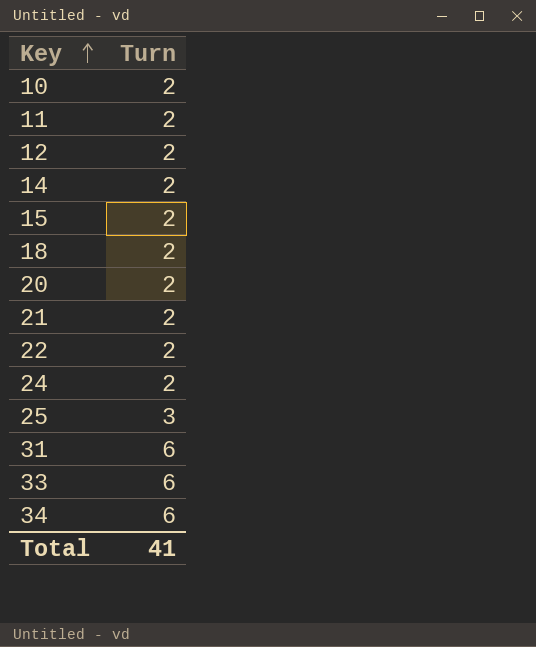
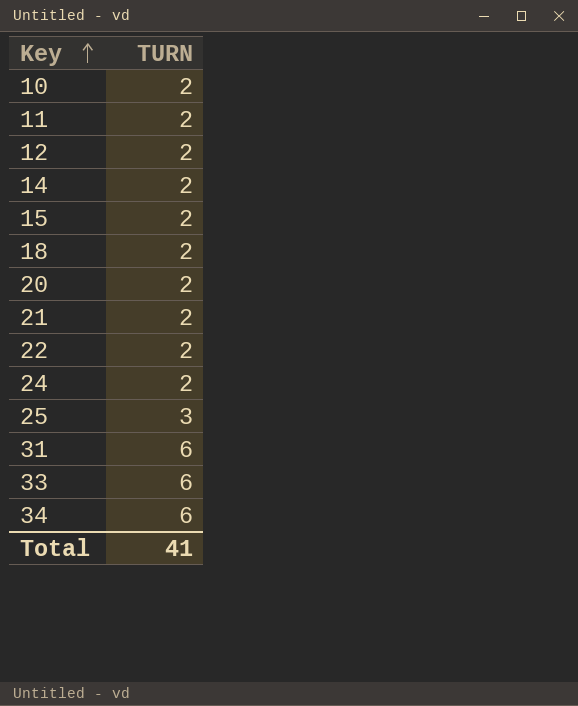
column name: Turn -> TURN

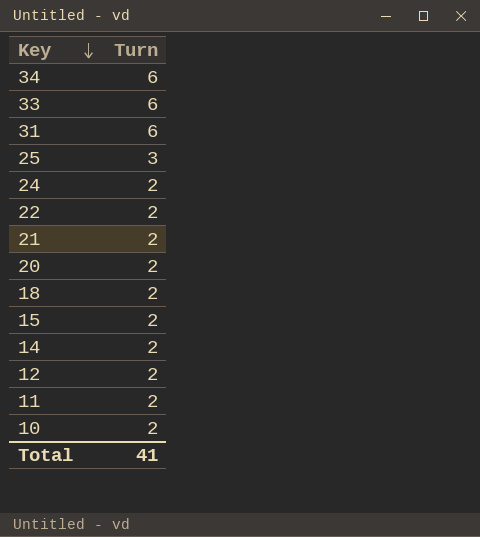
row order: Key ascending -> Key descending
column name: TURN -> Turn

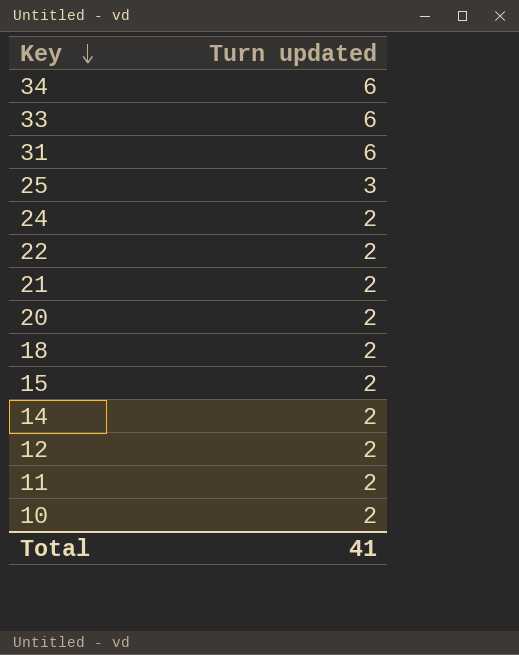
column name: Turn -> Turn updated

